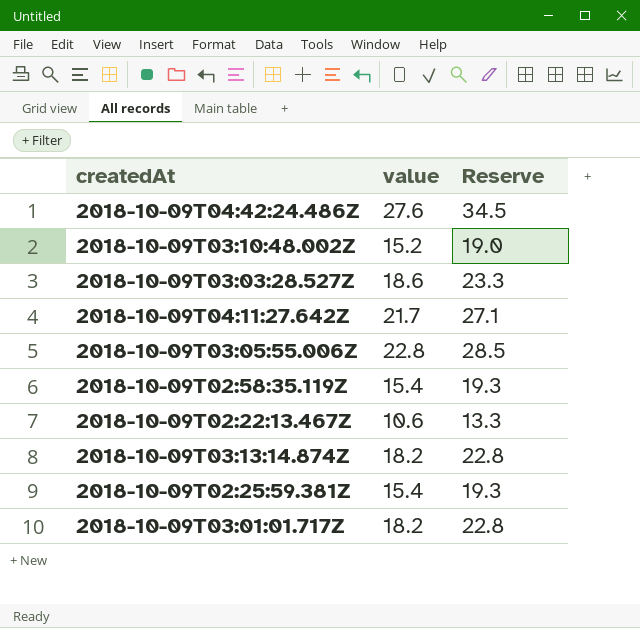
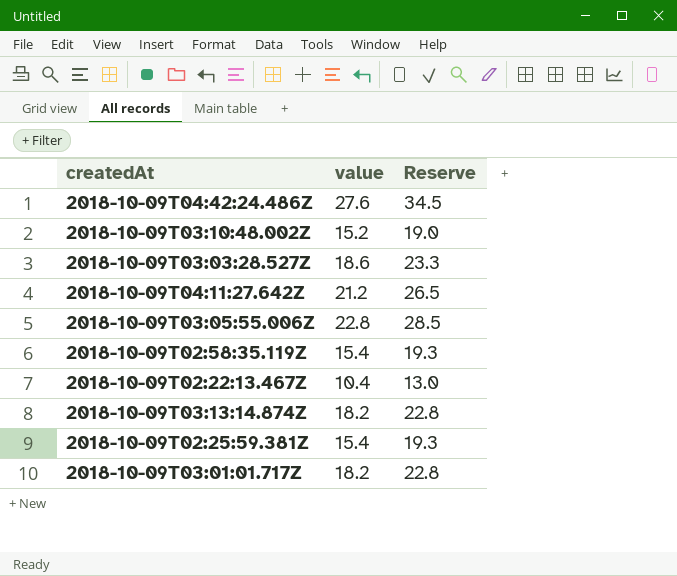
2018-10-09T04:11:27.642Z | value: 21.7 -> 21.2
2018-10-09T04:11:27.642Z | Reserve: 27.1 -> 26.5
2018-10-09T02:22:13.467Z | value: 10.6 -> 10.4
2018-10-09T02:22:13.467Z | Reserve: 13.3 -> 13.0

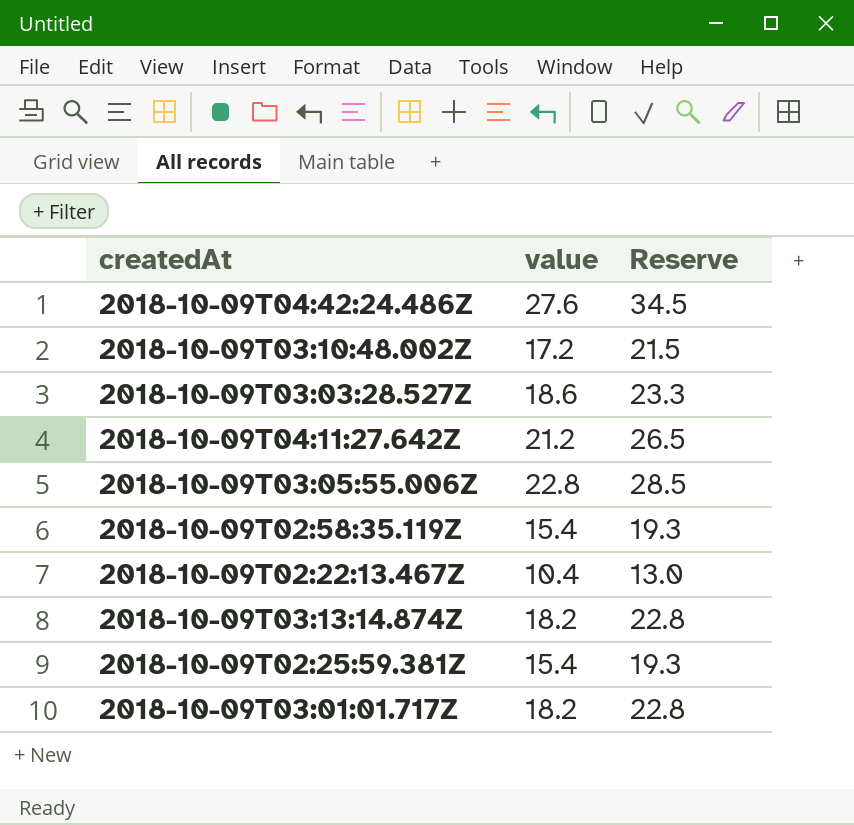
2018-10-09T03:10:48.002Z | value: 15.2 -> 17.2
2018-10-09T03:10:48.002Z | Reserve: 19.0 -> 21.5

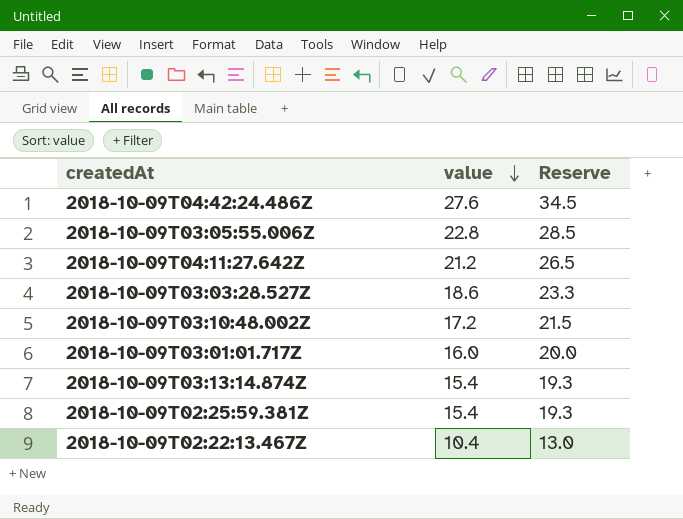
row order: none -> value descending
row 2018-10-09T02:58:35.119Z: 15.4 | 19.3 -> none
2018-10-09T03:01:01.717Z | value: 18.2 -> 16.0
2018-10-09T03:01:01.717Z | Reserve: 22.8 -> 20.0
2018-10-09T03:13:14.874Z | value: 18.2 -> 15.4
2018-10-09T03:13:14.874Z | Reserve: 22.8 -> 19.3

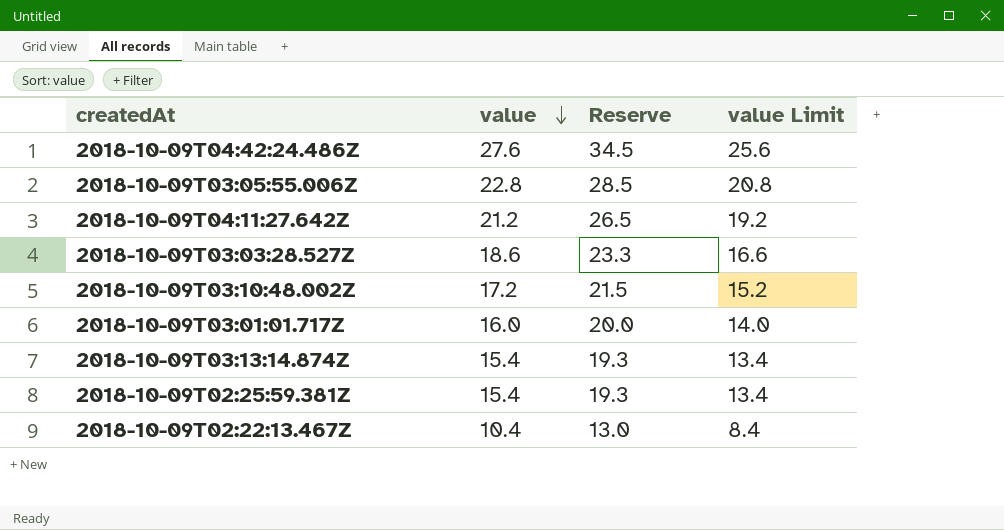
column value Limit | formula: none -> [value] - 2

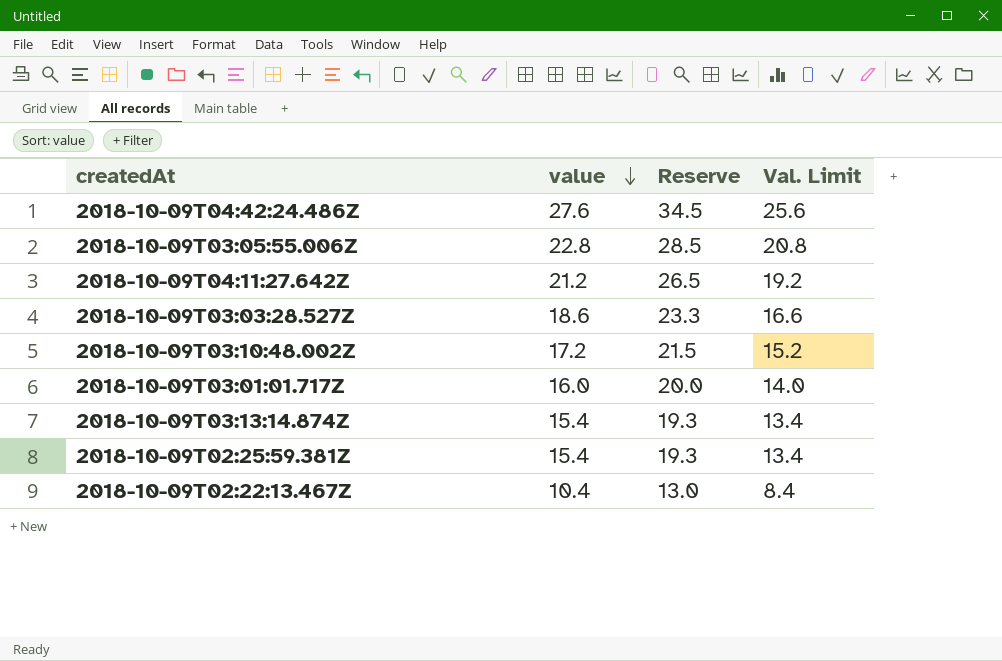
column name: value Limit -> Val. Limit

